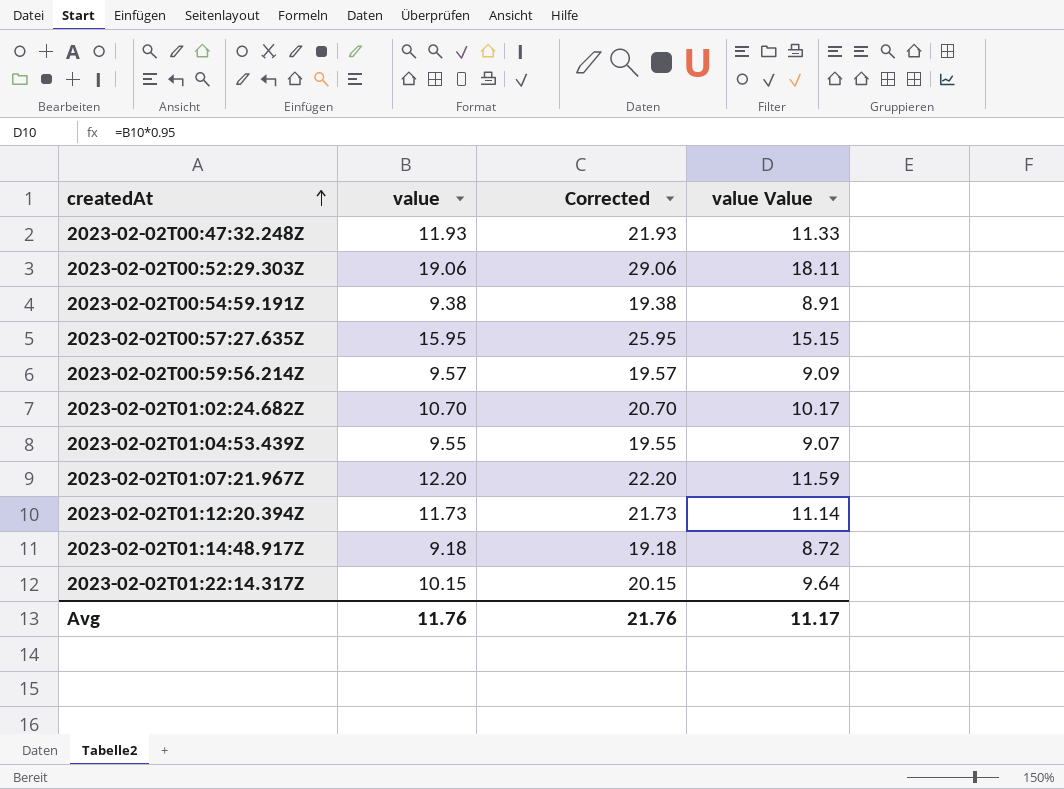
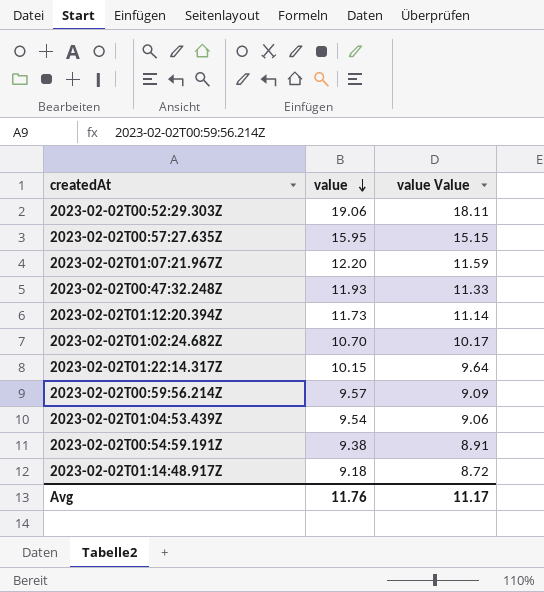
row order: createdAt ascending -> value descending
column Corrected | formula: [value] + 10 -> none
2023-02-02T01:04:53.439Z | value: 9.55 -> 9.54
2023-02-02T01:04:53.439Z | value Value: 9.07 -> 9.06

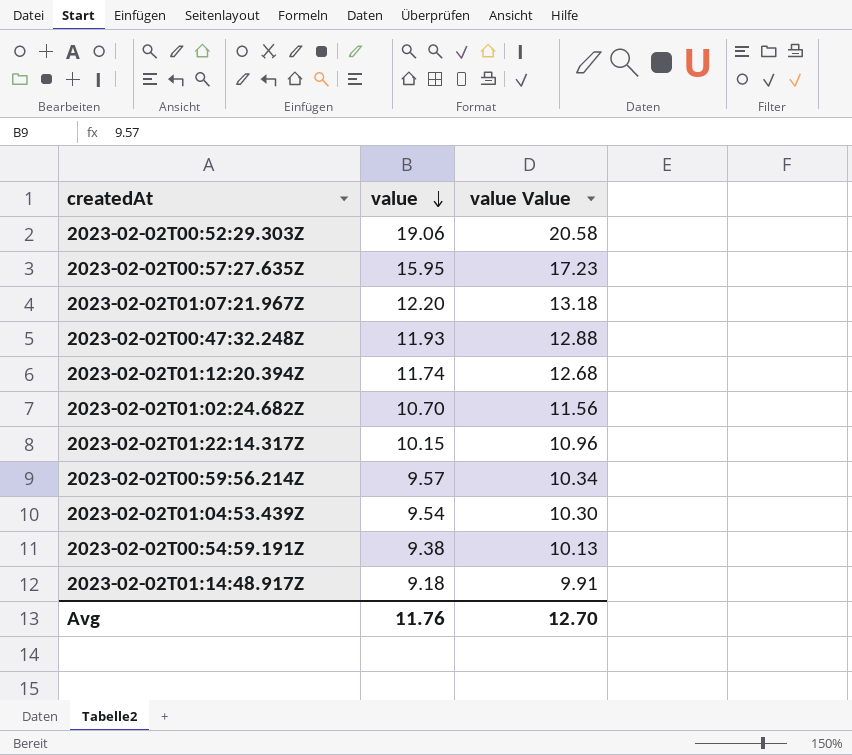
column value Value | formula: [value] * 0.95 -> [value] * 1.08
2023-02-02T01:12:20.394Z | value: 11.73 -> 11.74
Avg | value Value: 11.17 -> 12.70

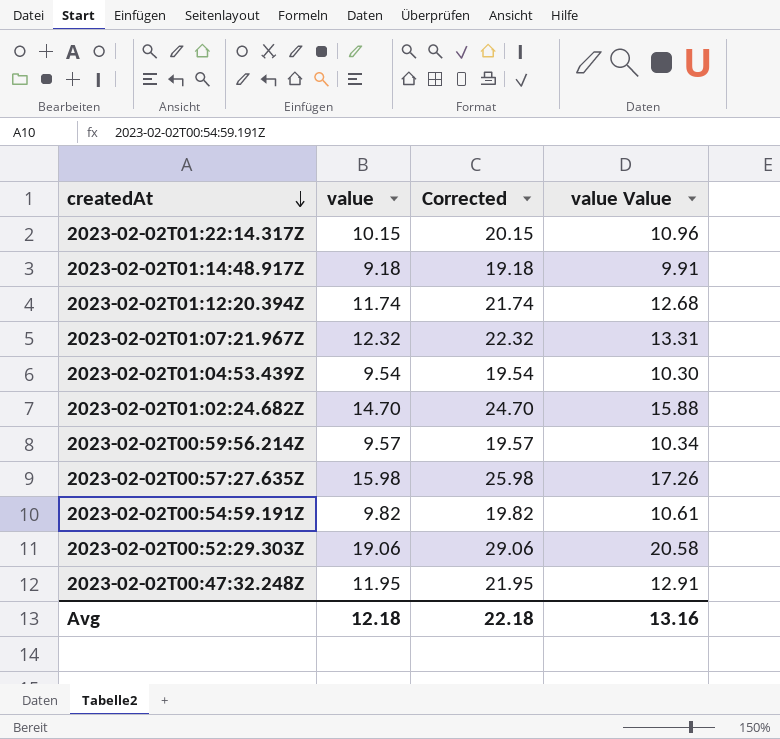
row order: value descending -> createdAt descending
column Corrected | formula: none -> [value] + 10
2023-02-02T01:07:21.967Z | value: 12.20 -> 12.32
2023-02-02T01:07:21.967Z | value Value: 13.18 -> 13.31
2023-02-02T01:02:24.682Z | value: 10.70 -> 14.70
2023-02-02T01:02:24.682Z | value Value: 11.56 -> 15.88
2023-02-02T00:57:27.635Z | value: 15.95 -> 15.98
2023-02-02T00:57:27.635Z | value Value: 17.23 -> 17.26
2023-02-02T00:54:59.191Z | value: 9.38 -> 9.82
2023-02-02T00:54:59.191Z | value Value: 10.13 -> 10.61
2023-02-02T00:47:32.248Z | value: 11.93 -> 11.95
2023-02-02T00:47:32.248Z | value Value: 12.88 -> 12.91
Avg | value: 11.76 -> 12.18
Avg | value Value: 12.70 -> 13.16

